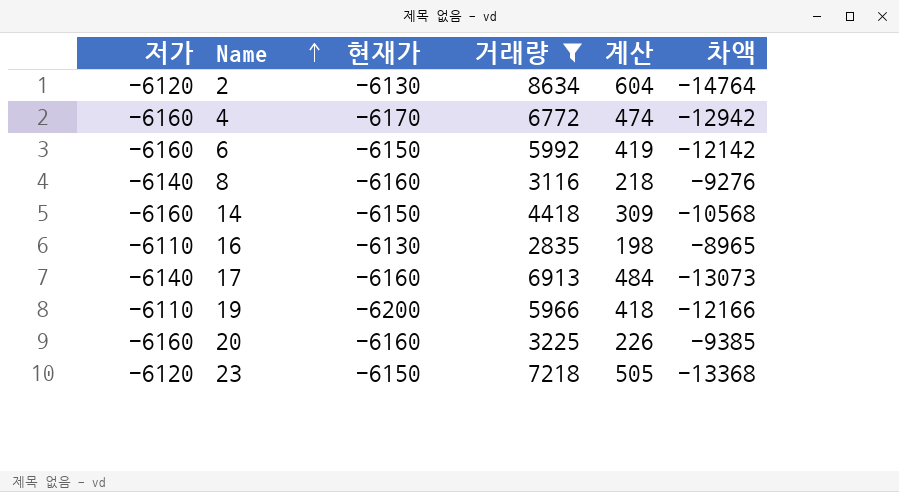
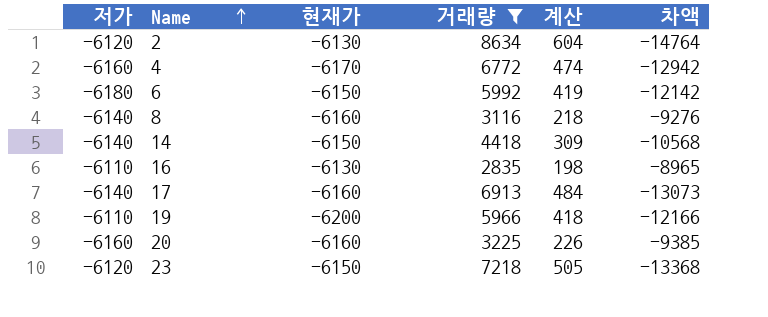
6 | 저가: -6160 -> -6180
14 | 저가: -6160 -> -6140

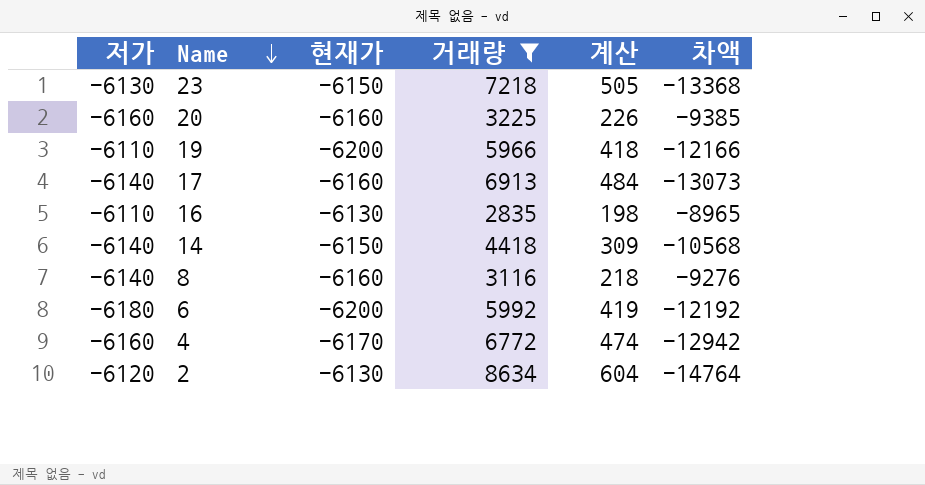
row order: Name ascending -> Name descending
23 | 저가: -6120 -> -6130
6 | 현재가: -6150 -> -6200
6 | 차액: -12142 -> -12192

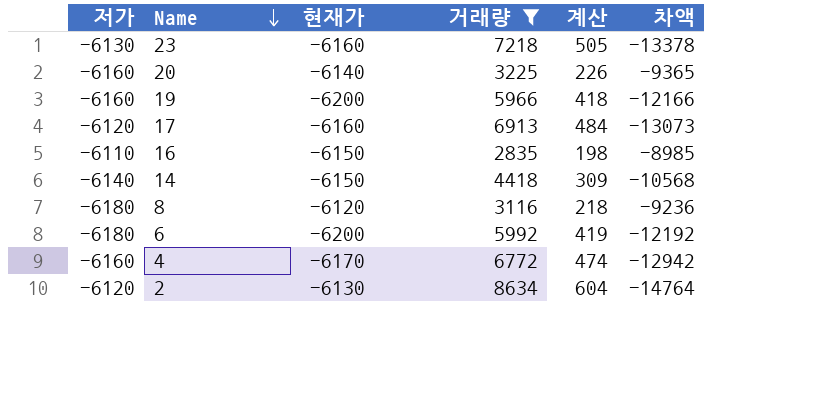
23 | 현재가: -6150 -> -6160
23 | 차액: -13368 -> -13378
20 | 현재가: -6160 -> -6140
20 | 차액: -9385 -> -9365
19 | 저가: -6110 -> -6160
17 | 저가: -6140 -> -6120
16 | 현재가: -6130 -> -6150
16 | 차액: -8965 -> -8985
8 | 저가: -6140 -> -6180
8 | 현재가: -6160 -> -6120
8 | 차액: -9276 -> -9236

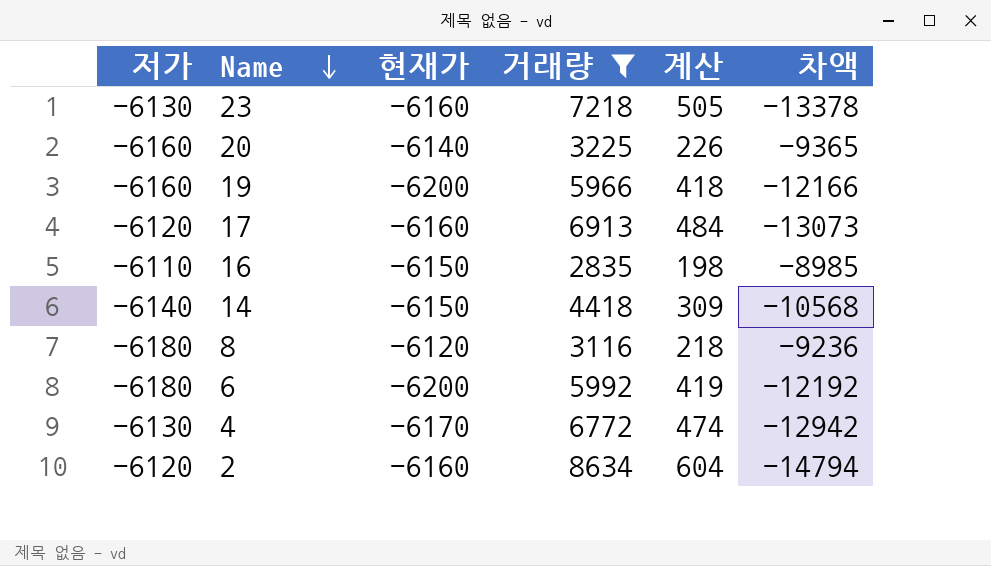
4 | 저가: -6160 -> -6130
2 | 현재가: -6130 -> -6160
2 | 차액: -14764 -> -14794

